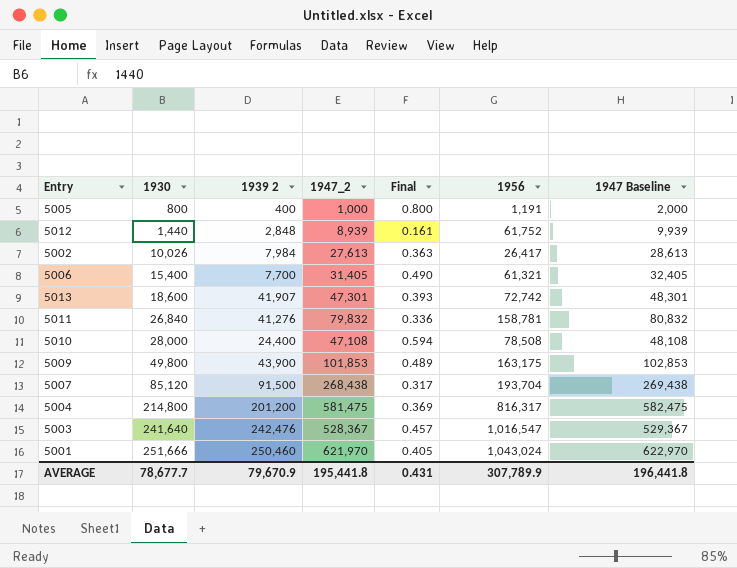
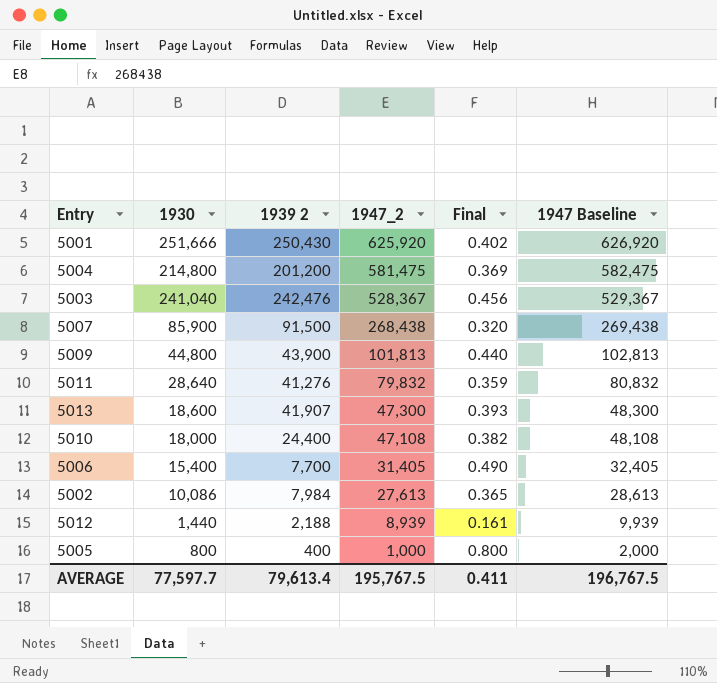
row order: 1930 ascending -> 1947_2 descending
column 1956 | position: 6 -> none
5001 | 1939 2: 250,460 -> 250,430
5001 | 1947_2: 621,970 -> 625,920
5001 | Final: 0.405 -> 0.402
5001 | 1947 Baseline: 622,970 -> 626,920
5003 | 1930: 241,640 -> 241,040
5003 | Final: 0.457 -> 0.456
5007 | 1930: 85,120 -> 85,900
5007 | Final: 0.317 -> 0.320
5009 | 1930: 49,800 -> 44,800
5009 | 1947_2: 101,853 -> 101,813
5009 | Final: 0.489 -> 0.440
5009 | 1947 Baseline: 102,853 -> 102,813
5011 | 1930: 26,840 -> 28,640
5011 | Final: 0.336 -> 0.359
5013 | 1947_2: 47,301 -> 47,300
5013 | 1947 Baseline: 48,301 -> 48,300
5010 | 1930: 28,000 -> 18,000
5010 | Final: 0.594 -> 0.382
5002 | 1930: 10,026 -> 10,086
5002 | Final: 0.363 -> 0.365
5012 | 1939 2: 2,848 -> 2,188
AVERAGE | 1930: 78,677.7 -> 77,597.7
AVERAGE | 1939 2: 79,670.9 -> 79,613.4
AVERAGE | 1947_2: 195,441.8 -> 195,767.5
AVERAGE | Final: 0.431 -> 0.411
AVERAGE | 1947 Baseline: 196,441.8 -> 196,767.5

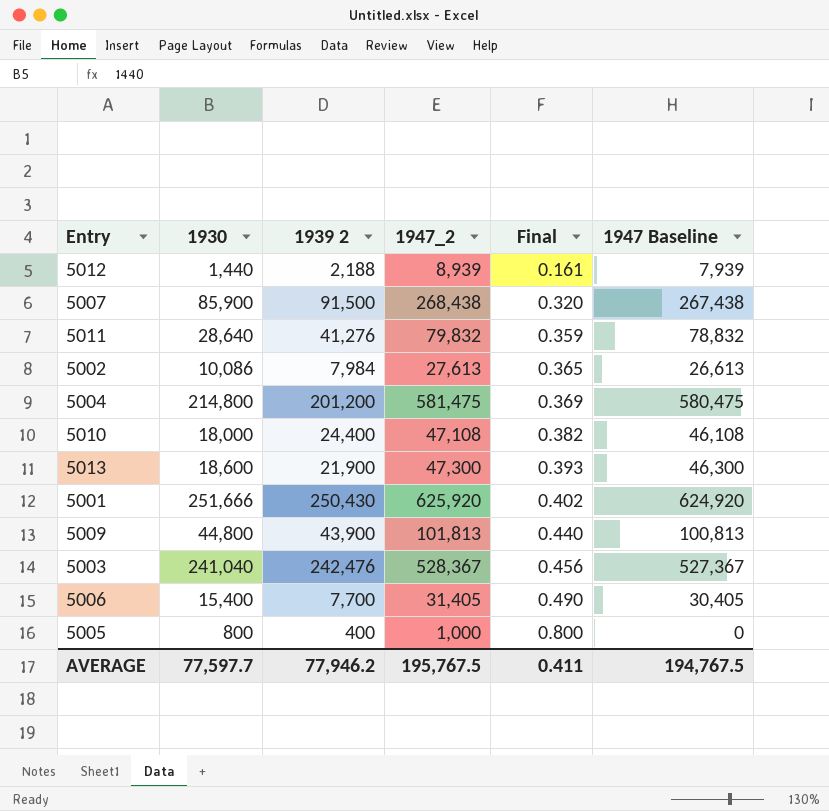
row order: 1947_2 descending -> Final ascending
column 1947 Baseline | formula: [1947_2] + 1000 -> [1947_2] - 1000
5013 | 1939 2: 41,907 -> 21,900
AVERAGE | 1939 2: 79,613.4 -> 77,946.2
AVERAGE | 1947 Baseline: 196,767.5 -> 194,767.5

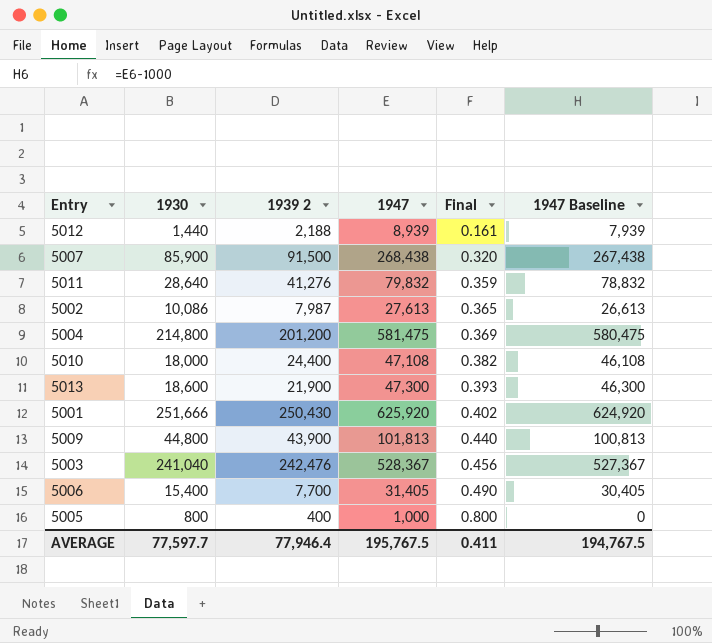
column name: 1947_2 -> 1947
5002 | 1939 2: 7,984 -> 7,987
AVERAGE | 1939 2: 77,946.2 -> 77,946.4

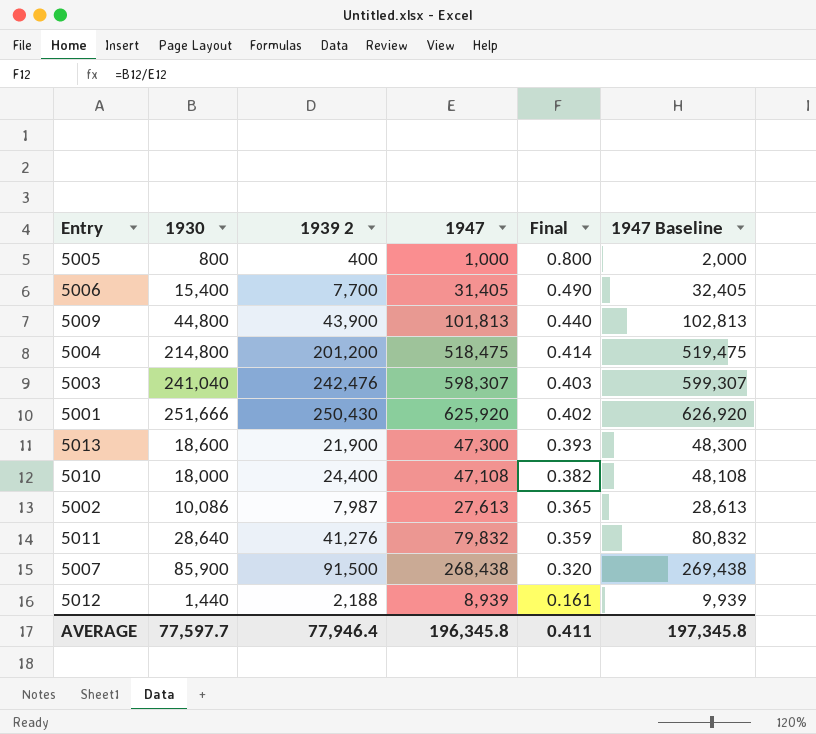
row order: Final ascending -> Final descending
column 1947 Baseline | formula: [1947] - 1000 -> [1947] + 1000
5004 | 1947: 581,475 -> 518,475
5004 | Final: 0.369 -> 0.414
5003 | 1947: 528,367 -> 598,307
5003 | Final: 0.456 -> 0.403
AVERAGE | 1947: 195,767.5 -> 196,345.8
AVERAGE | 1947 Baseline: 194,767.5 -> 197,345.8

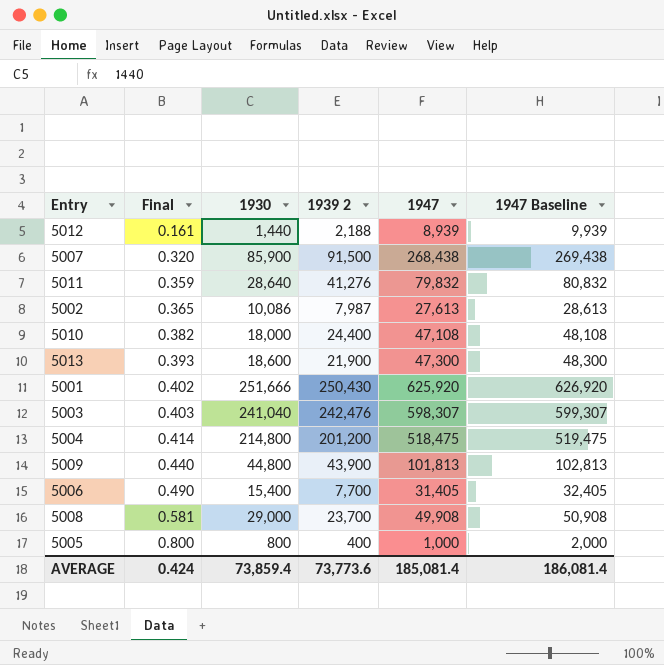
row order: Final descending -> Final ascending
column Final | position: 5 -> 2
row 5008: none -> 0.581 | 29,000 | 23,700 | 49,908 | 50,908
AVERAGE | Final: 0.411 -> 0.424
AVERAGE | 1930: 77,597.7 -> 73,859.4
AVERAGE | 1939 2: 77,946.4 -> 73,773.6
AVERAGE | 1947: 196,345.8 -> 185,081.4
AVERAGE | 1947 Baseline: 197,345.8 -> 186,081.4

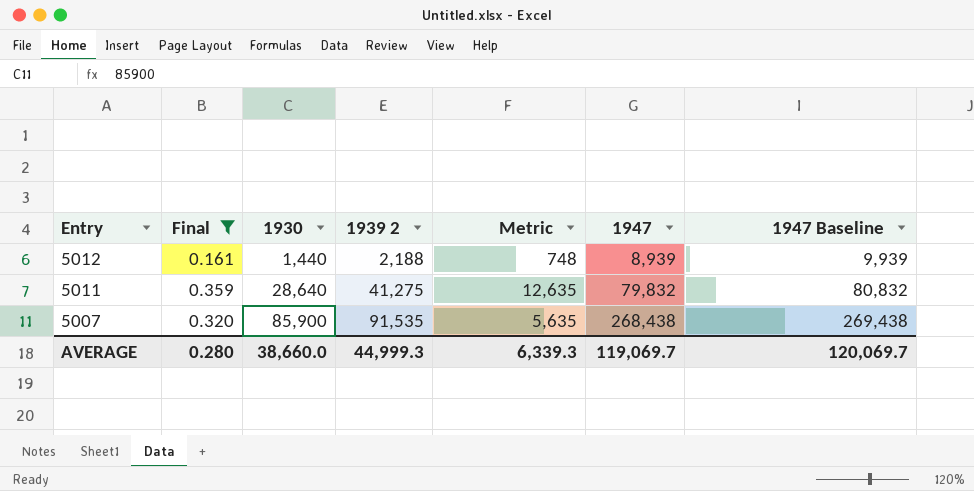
filter: none -> Final <= 0.359
row order: Final ascending -> Entry descending
column Metric | formula: none -> [1939 2] - [1930]
5011 | 1939 2: 41,276 -> 41,275
5007 | 1939 2: 91,500 -> 91,535
AVERAGE | Final: 0.424 -> 0.280
AVERAGE | 1930: 73,859.4 -> 38,660.0
AVERAGE | 1939 2: 73,773.6 -> 44,999.3
AVERAGE | 1947: 185,081.4 -> 119,069.7
AVERAGE | 1947 Baseline: 186,081.4 -> 120,069.7

